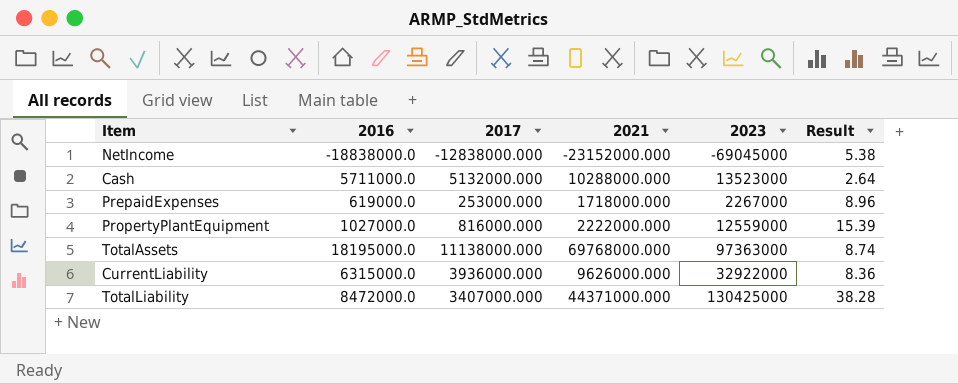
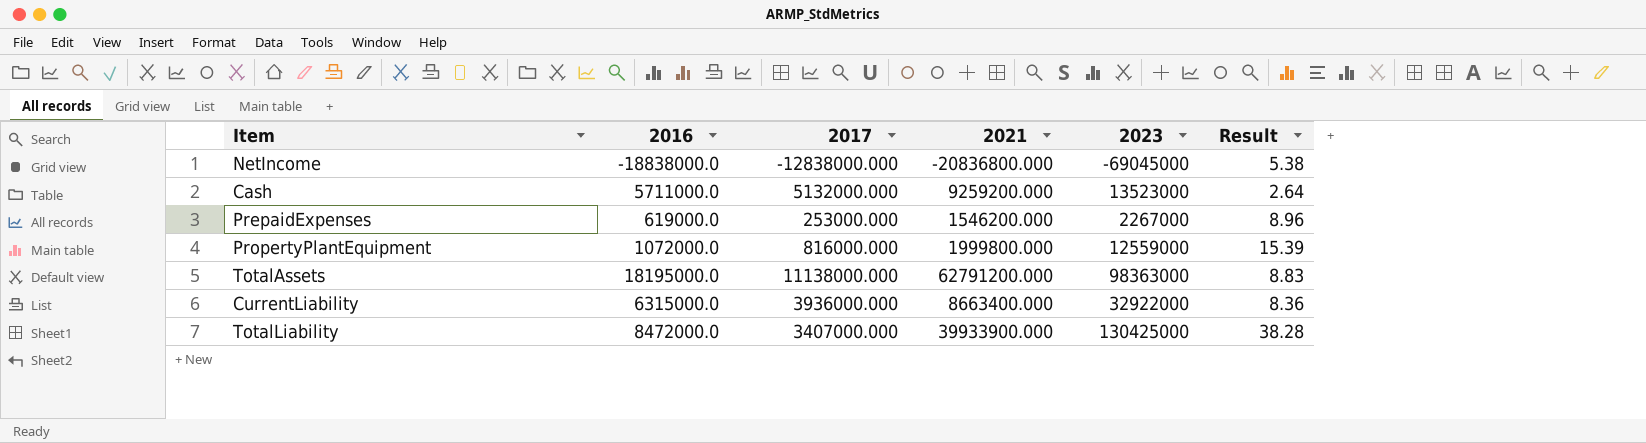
NetIncome | 2021: -23152000.000 -> -20836800.000
Cash | 2021: 10288000.000 -> 9259200.000
PrepaidExpenses | 2021: 1718000.000 -> 1546200.000
PropertyPlantEquipment | 2016: 1027000.0 -> 1072000.0
PropertyPlantEquipment | 2021: 2222000.000 -> 1999800.000
TotalAssets | 2021: 69768000.000 -> 62791200.000
TotalAssets | 2023: 97363000 -> 98363000
TotalAssets | Result: 8.74 -> 8.83
CurrentLiability | 2021: 9626000.000 -> 8663400.000
TotalLiability | 2021: 44371000.000 -> 39933900.000

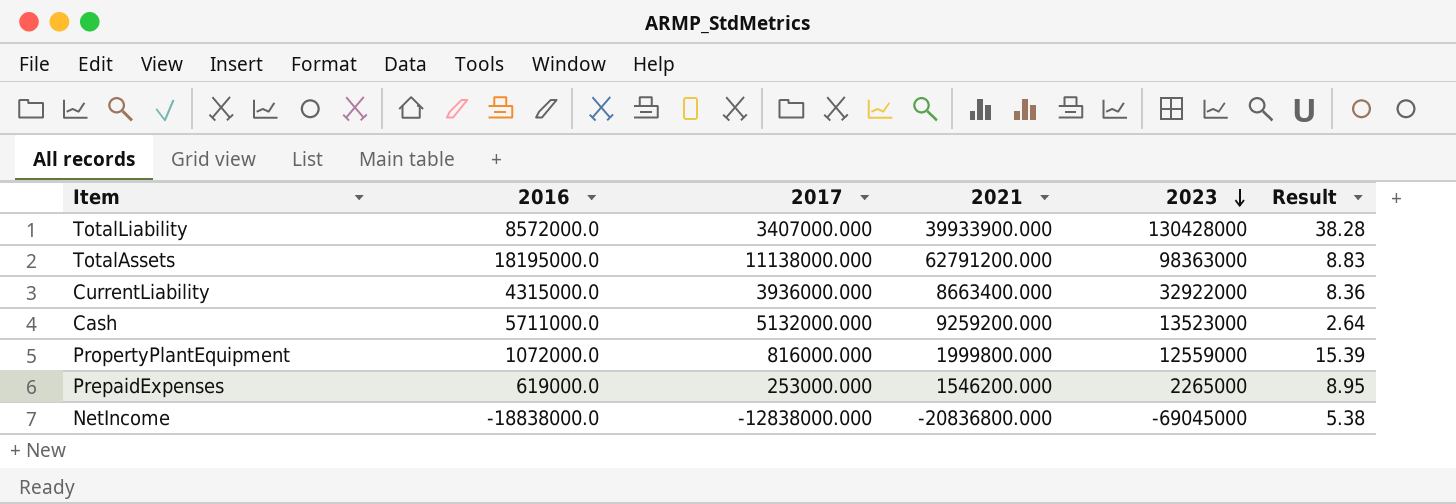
row order: none -> 2023 descending
TotalLiability | 2016: 8472000.0 -> 8572000.0
TotalLiability | 2023: 130425000 -> 130428000
CurrentLiability | 2016: 6315000.0 -> 4315000.0
PrepaidExpenses | 2023: 2267000 -> 2265000
PrepaidExpenses | Result: 8.96 -> 8.95

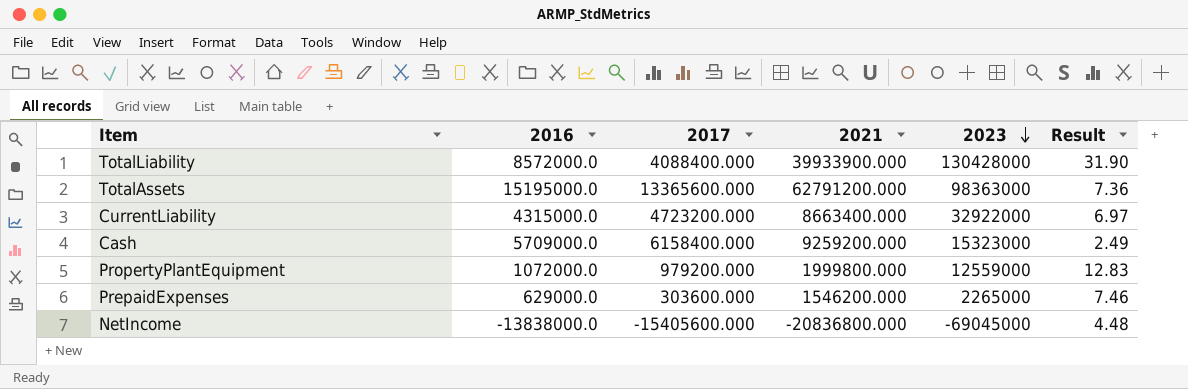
TotalLiability | 2017: 3407000.000 -> 4088400.000
TotalLiability | Result: 38.28 -> 31.90
TotalAssets | 2016: 18195000.0 -> 15195000.0
TotalAssets | 2017: 11138000.000 -> 13365600.000
TotalAssets | Result: 8.83 -> 7.36
CurrentLiability | 2017: 3936000.000 -> 4723200.000
CurrentLiability | Result: 8.36 -> 6.97
Cash | 2016: 5711000.0 -> 5709000.0
Cash | 2017: 5132000.000 -> 6158400.000
Cash | 2023: 13523000 -> 15323000
Cash | Result: 2.64 -> 2.49
PropertyPlantEquipment | 2017: 816000.000 -> 979200.000
PropertyPlantEquipment | Result: 15.39 -> 12.83
PrepaidExpenses | 2016: 619000.0 -> 629000.0
PrepaidExpenses | 2017: 253000.000 -> 303600.000
PrepaidExpenses | Result: 8.95 -> 7.46
NetIncome | 2016: -18838000.0 -> -13838000.0
NetIncome | 2017: -12838000.000 -> -15405600.000
NetIncome | Result: 5.38 -> 4.48

